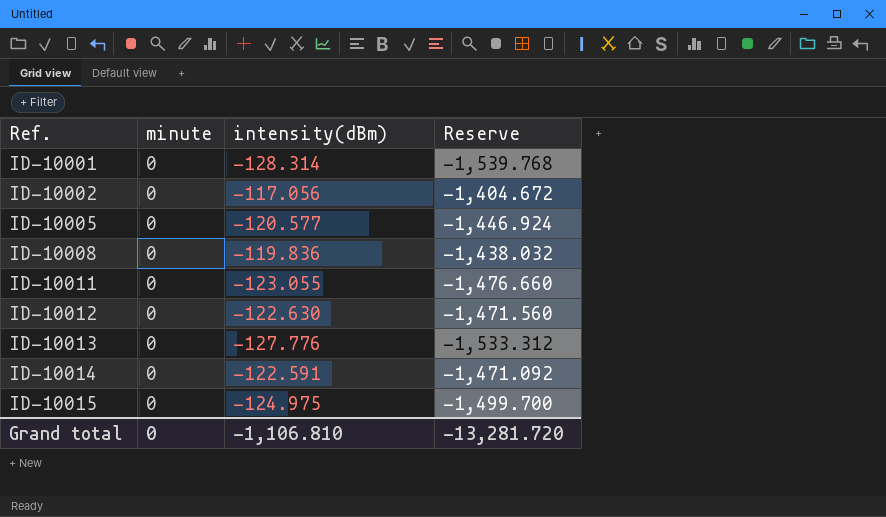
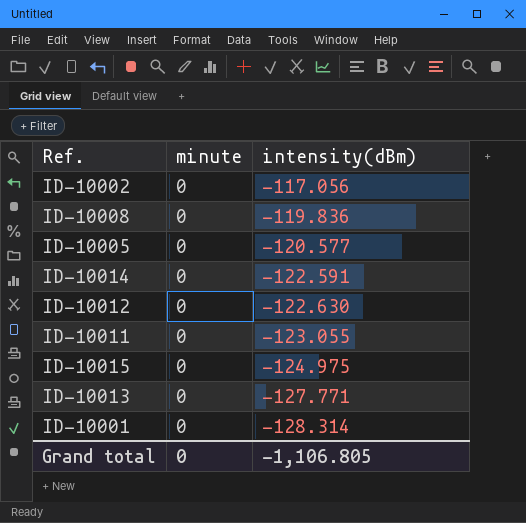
row order: Ref. ascending -> intensity(dBm) descending
column Reserve | formula: [intensity(dBm)] * 12 -> none
ID-10013 | intensity(dBm): -127.776 -> -127.771
Grand total | intensity(dBm): -1,106.810 -> -1,106.805

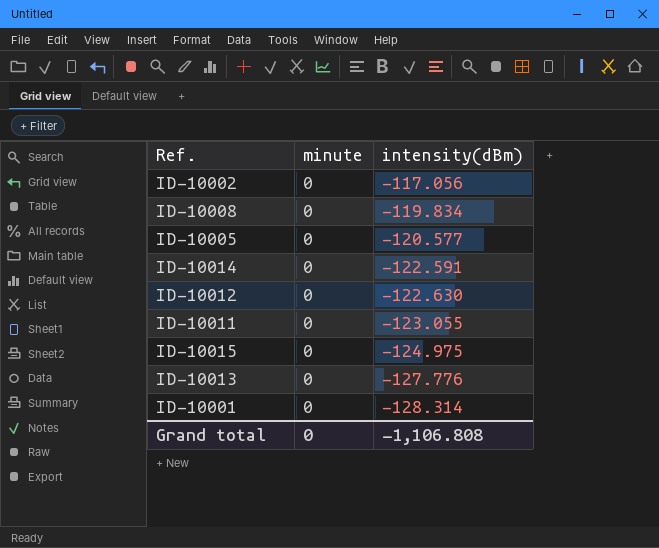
ID-10008 | intensity(dBm): -119.836 -> -119.834
ID-10013 | intensity(dBm): -127.771 -> -127.776
Grand total | intensity(dBm): -1,106.805 -> -1,106.808

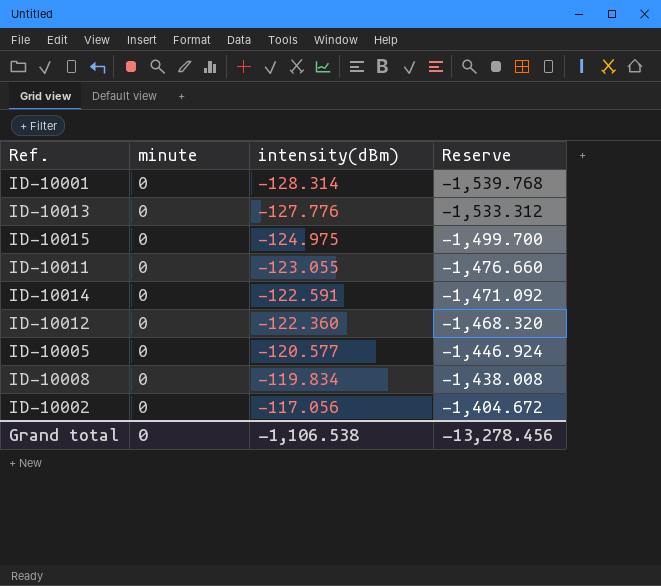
row order: intensity(dBm) descending -> intensity(dBm) ascending
column Reserve | formula: none -> [intensity(dBm)] * 12
ID-10012 | intensity(dBm): -122.630 -> -122.360
Grand total | intensity(dBm): -1,106.808 -> -1,106.538

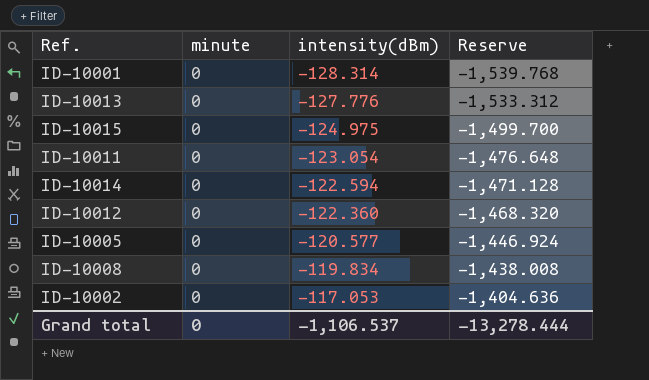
ID-10011 | intensity(dBm): -123.055 -> -123.054
ID-10011 | Reserve: -1,476.660 -> -1,476.648
ID-10014 | intensity(dBm): -122.591 -> -122.594
ID-10014 | Reserve: -1,471.092 -> -1,471.128
ID-10002 | intensity(dBm): -117.056 -> -117.053
ID-10002 | Reserve: -1,404.672 -> -1,404.636
Grand total | intensity(dBm): -1,106.538 -> -1,106.537
Grand total | Reserve: -13,278.456 -> -13,278.444

